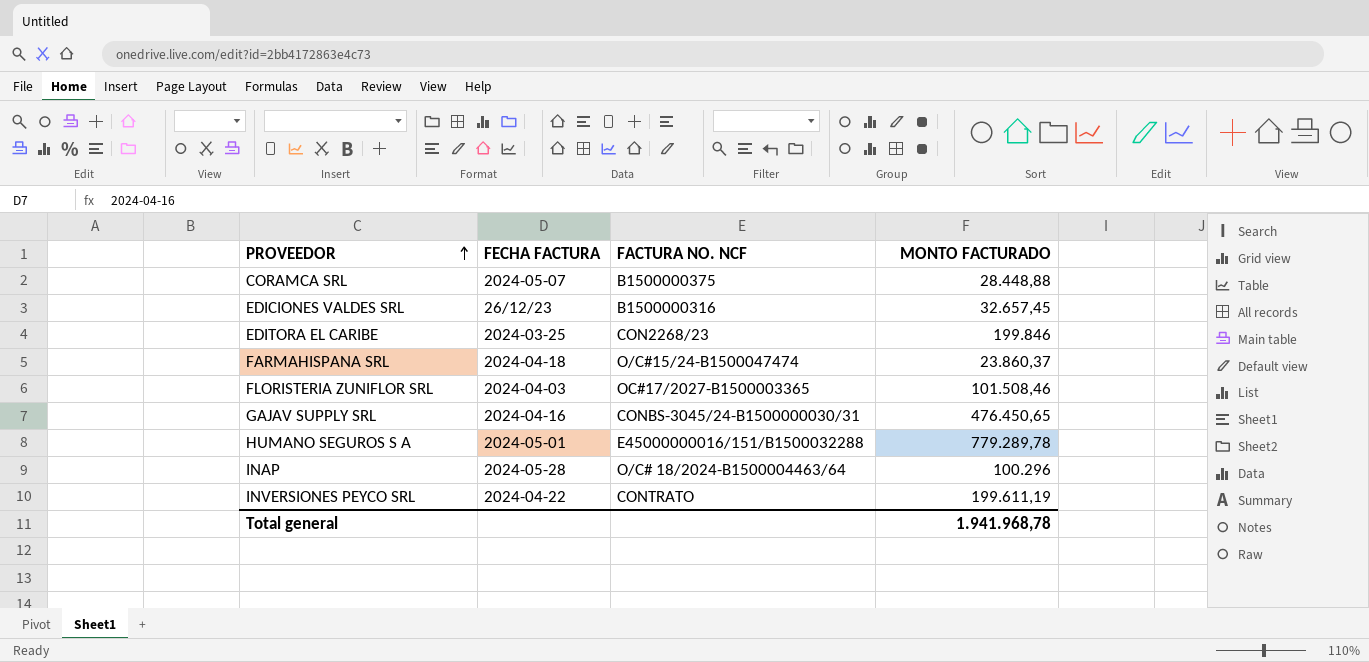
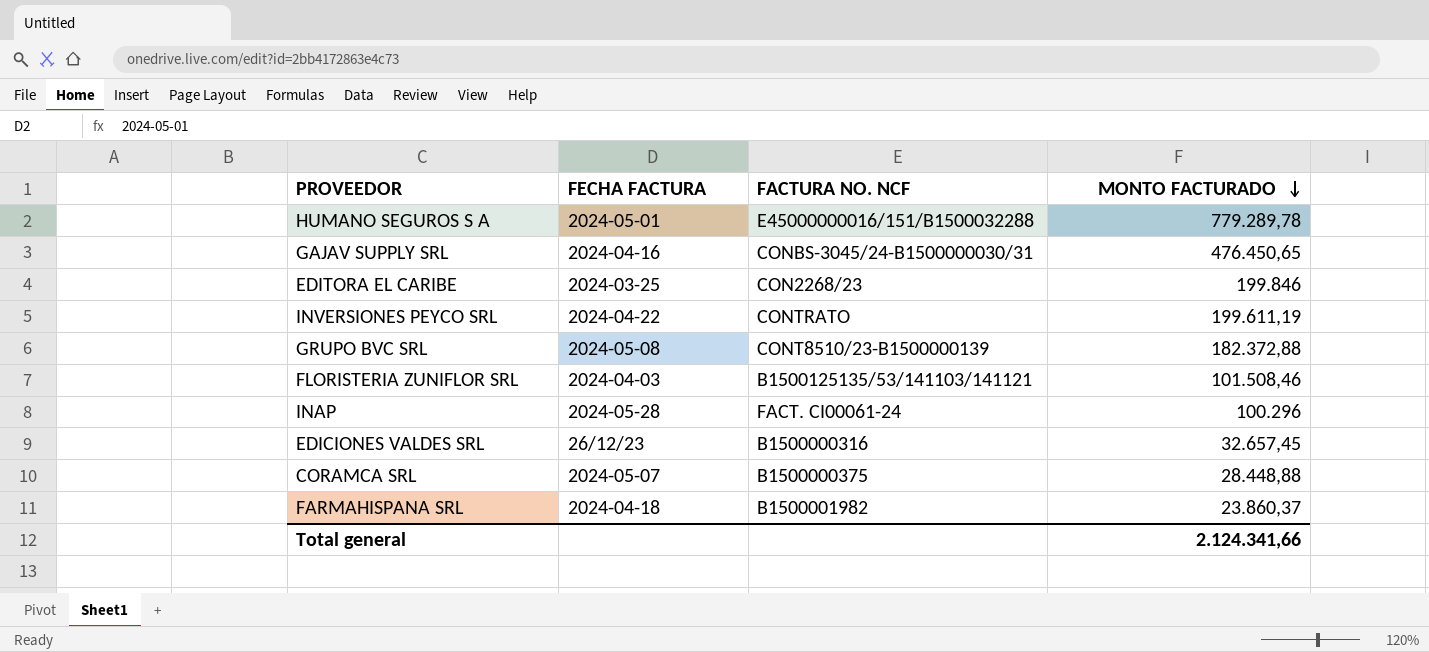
row order: PROVEEDOR ascending -> MONTO FACTURADO descending
row GRUPO BVC SRL: none -> 2024-05-08 | CONT8510/23-B1500000139 | 182.372,88
FLORISTERIA ZUNIFLOR SRL | FACTURA NO. NCF: OC#17/2027-B1500003365 -> B1500125135/53/141103/141121
INAP | FACTURA NO. NCF: O/C# 18/2024-B1500004463/64 -> FACT. CI00061-24
FARMAHISPANA SRL | FACTURA NO. NCF: O/C#15/24-B1500047474 -> B1500001982
Total general | MONTO FACTURADO: 1.941.968,78 -> 2.124.341,66

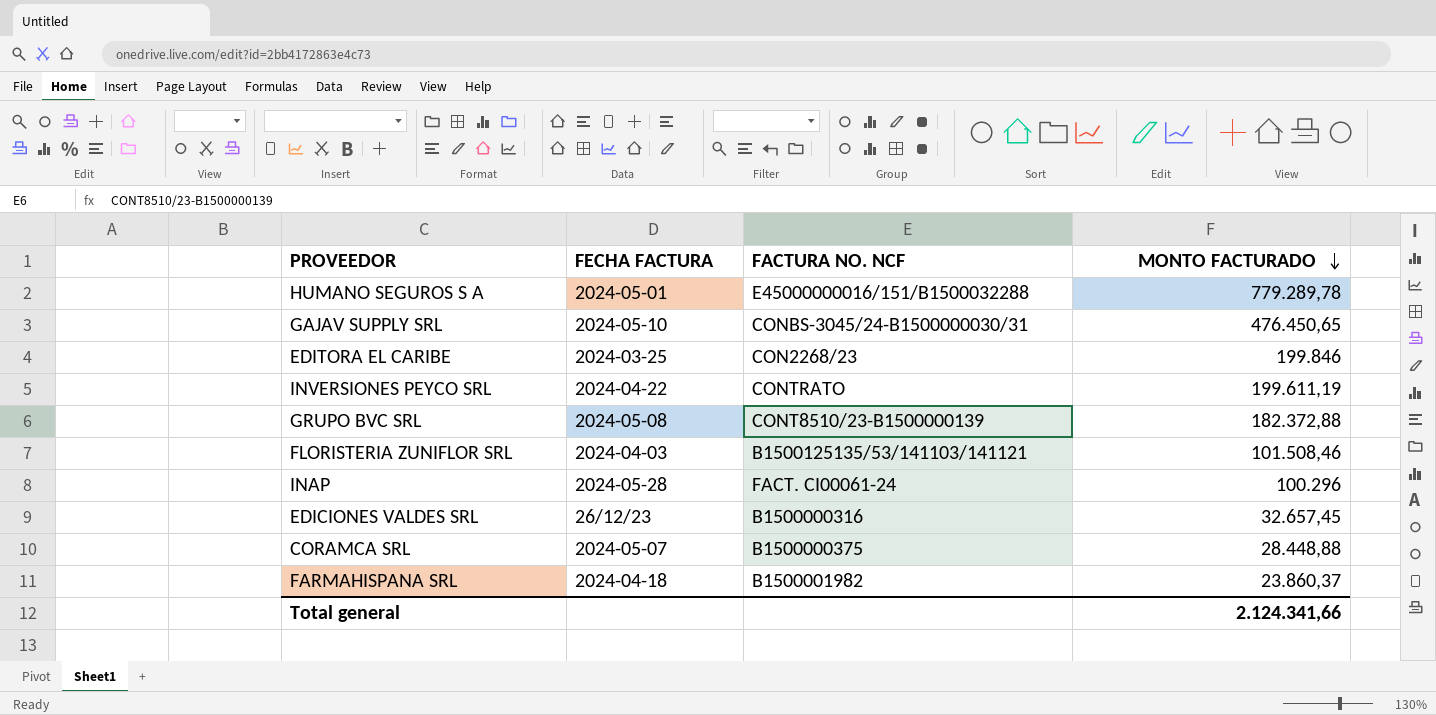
GAJAV SUPPLY SRL | FECHA FACTURA: 2024-04-16 -> 2024-05-10

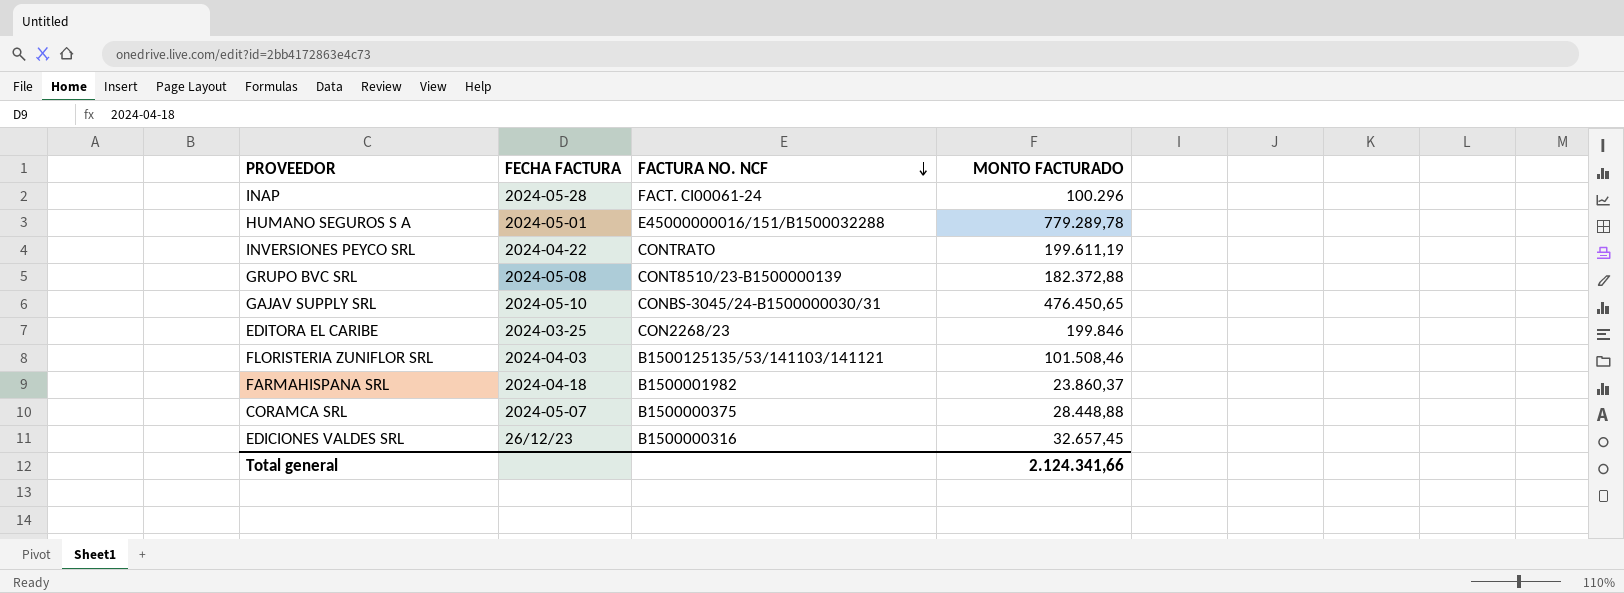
row order: MONTO FACTURADO descending -> FACTURA NO. NCF descending

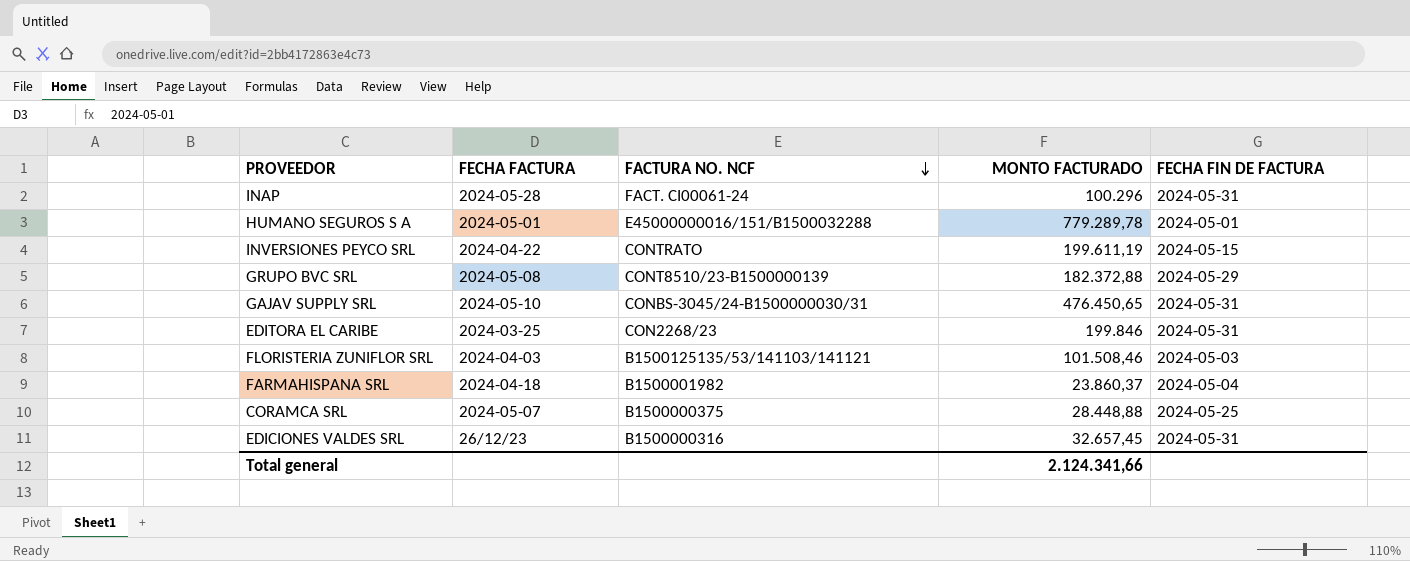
column FECHA FIN DE FACTURA | position: none -> 5

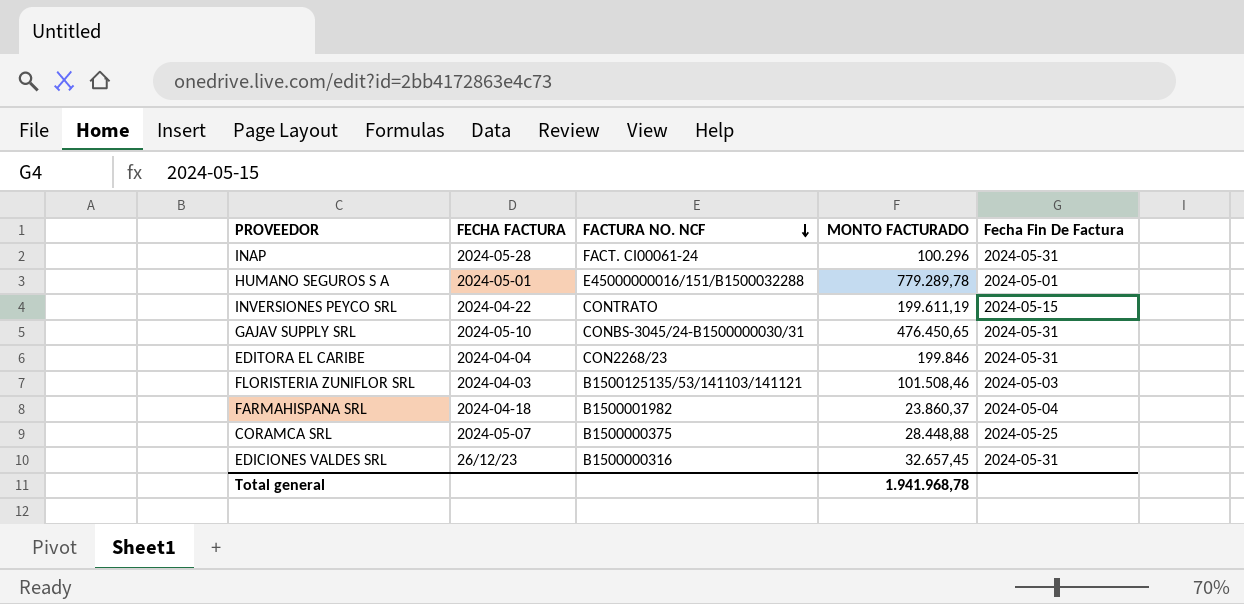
column name: FECHA FIN DE FACTURA -> Fecha Fin De Factura
row GRUPO BVC SRL: 2024-05-08 | CONT8510/23-B1500000139 | 182.372,88 | 2024-05-29 -> none
EDITORA EL CARIBE | FECHA FACTURA: 2024-03-25 -> 2024-04-04
Total general | MONTO FACTURADO: 2.124.341,66 -> 1.941.968,78

